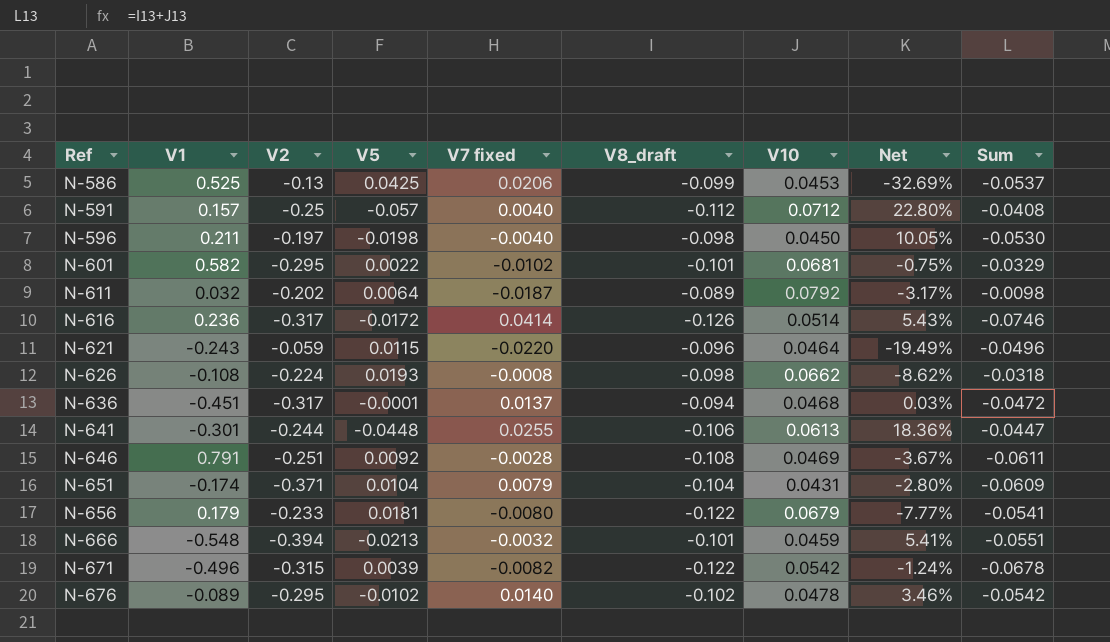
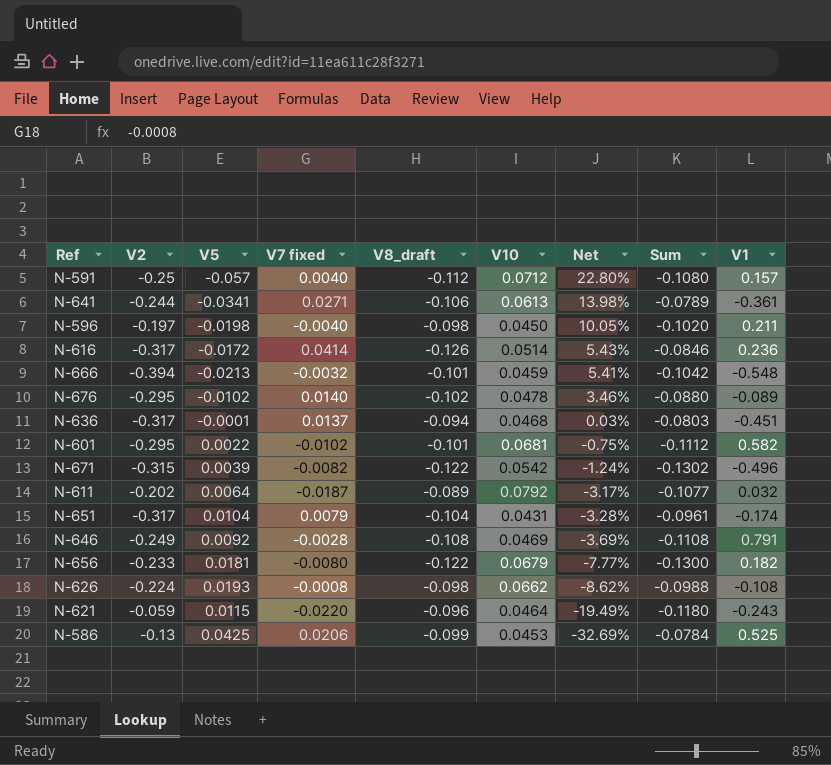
row order: Ref ascending -> Net descending
column Sum | formula: [V8_draft] + [V10] -> [V7 fixed] + [V8_draft]
column V1 | position: 2 -> 9
N-641 | V5: -0.0448 -> -0.0341
N-641 | V7 fixed: 0.0255 -> 0.0271
N-641 | Net: 18.36% -> 13.98%
N-641 | V1: -0.301 -> -0.361
N-651 | V2: -0.371 -> -0.317
N-651 | Net: -2.80% -> -3.28%
N-646 | V2: -0.251 -> -0.249
N-646 | Net: -3.67% -> -3.69%
N-656 | V1: 0.179 -> 0.182

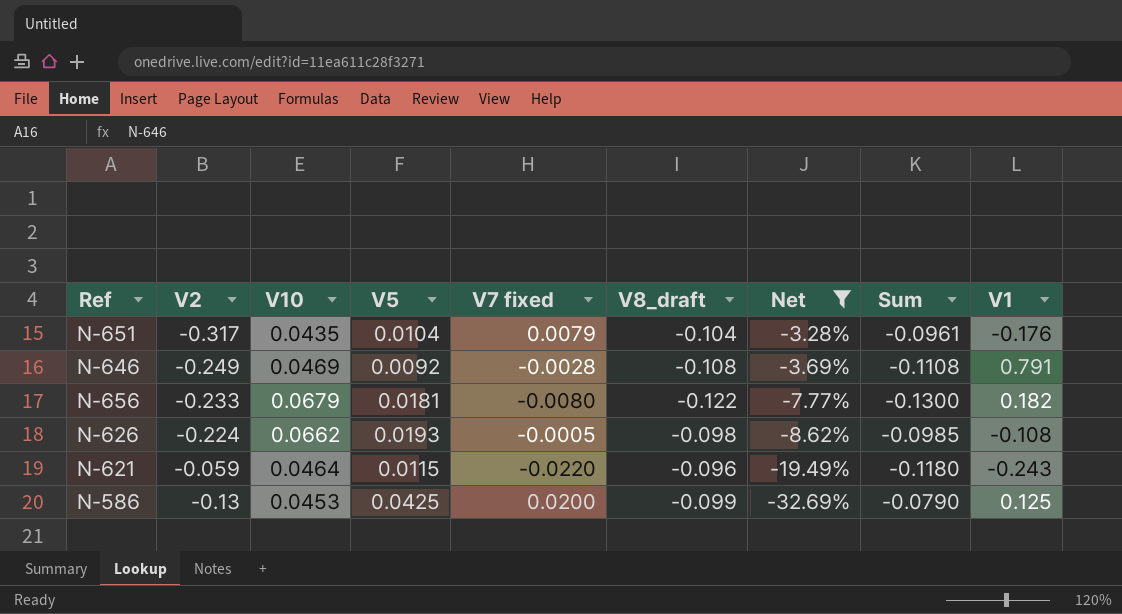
filter: none -> Net <= -3.28%
column V10 | position: 6 -> 3
N-651 | V10: 0.0431 -> 0.0435
N-651 | V1: -0.174 -> -0.176
N-626 | V7 fixed: -0.0008 -> -0.0005
N-626 | Sum: -0.0988 -> -0.0985
N-586 | V7 fixed: 0.0206 -> 0.0200
N-586 | Sum: -0.0784 -> -0.0790
N-586 | V1: 0.525 -> 0.125

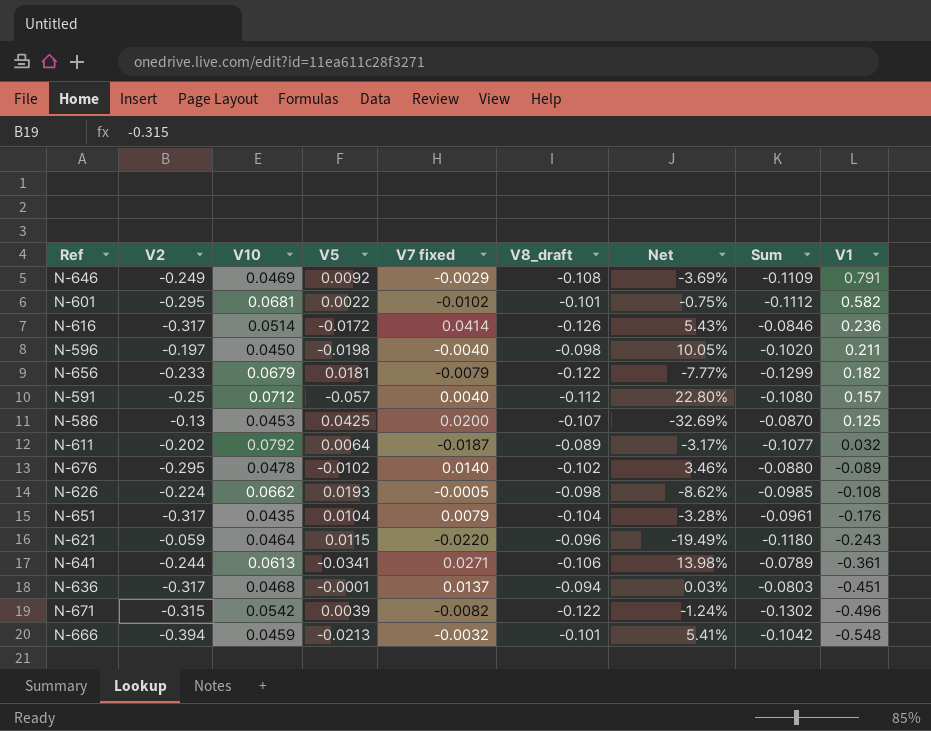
filter: Net <= -3.28% -> none
row order: Net descending -> V1 descending
N-646 | V7 fixed: -0.0028 -> -0.0029
N-646 | Sum: -0.1108 -> -0.1109
N-656 | V7 fixed: -0.0080 -> -0.0079
N-656 | Sum: -0.1300 -> -0.1299
N-586 | V8_draft: -0.099 -> -0.107
N-586 | Sum: -0.0790 -> -0.0870

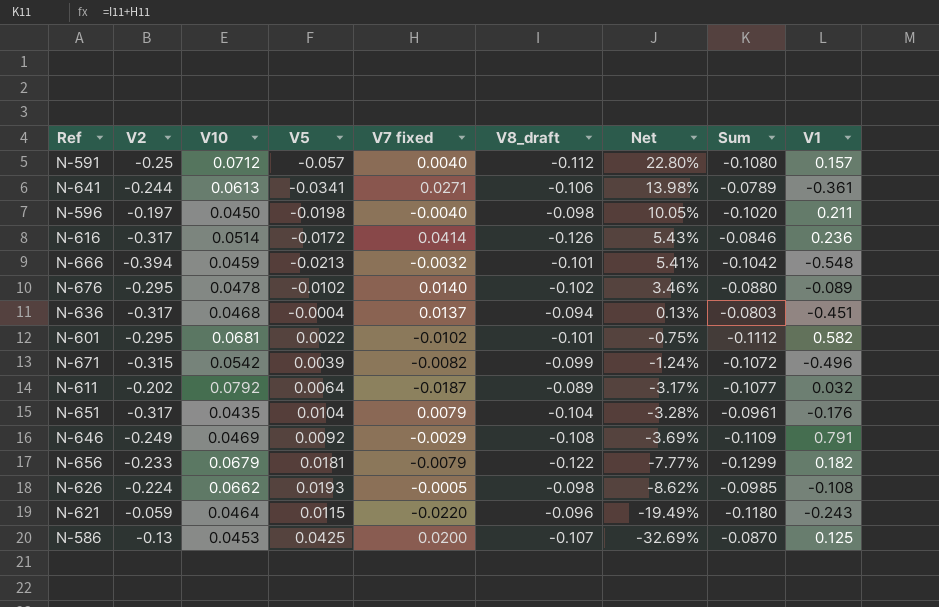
row order: V1 descending -> Net descending
N-636 | V5: -0.0001 -> -0.0004
N-636 | Net: 0.03% -> 0.13%
N-671 | V8_draft: -0.122 -> -0.099
N-671 | Sum: -0.1302 -> -0.1072

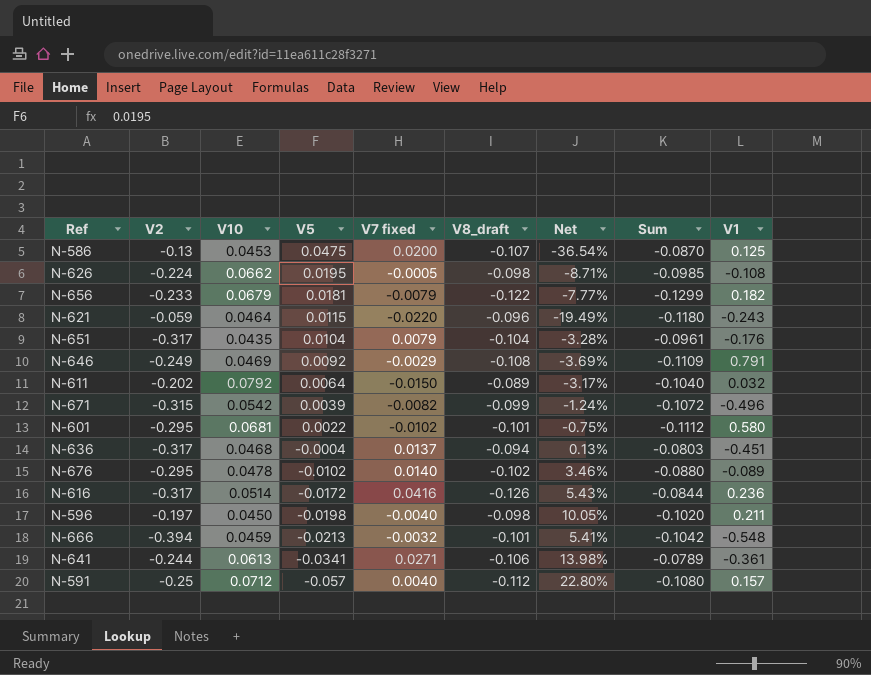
row order: Net descending -> V5 descending
N-586 | V5: 0.0425 -> 0.0475
N-586 | Net: -32.69% -> -36.54%
N-626 | V5: 0.0193 -> 0.0195
N-626 | Net: -8.62% -> -8.71%
N-611 | V7 fixed: -0.0187 -> -0.0150
N-611 | Sum: -0.1077 -> -0.1040
N-601 | V1: 0.582 -> 0.580
N-616 | V7 fixed: 0.0414 -> 0.0416
N-616 | Sum: -0.0846 -> -0.0844

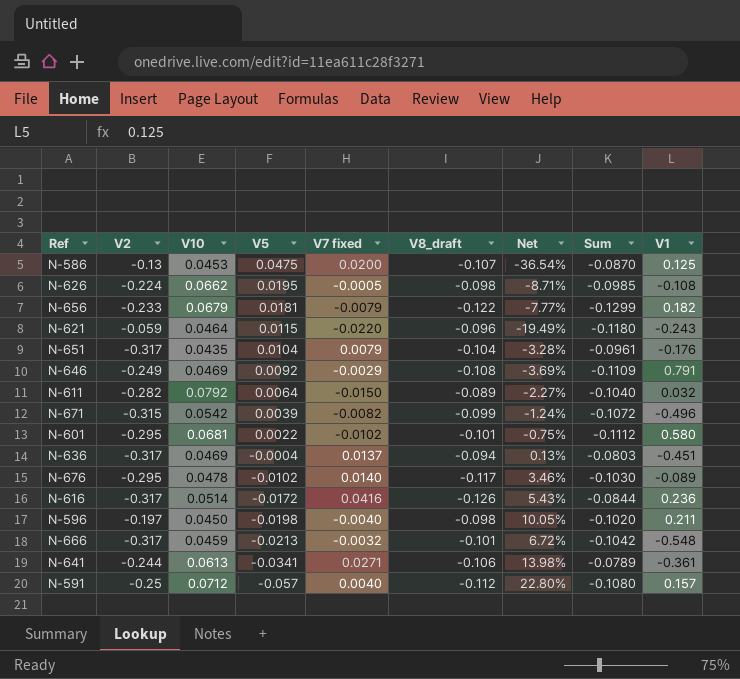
N-611 | V2: -0.202 -> -0.282
N-611 | Net: -3.17% -> -2.27%
N-636 | V10: 0.0468 -> 0.0469
N-676 | V8_draft: -0.102 -> -0.117
N-676 | Sum: -0.0880 -> -0.1030
N-666 | V2: -0.394 -> -0.317
N-666 | Net: 5.41% -> 6.72%

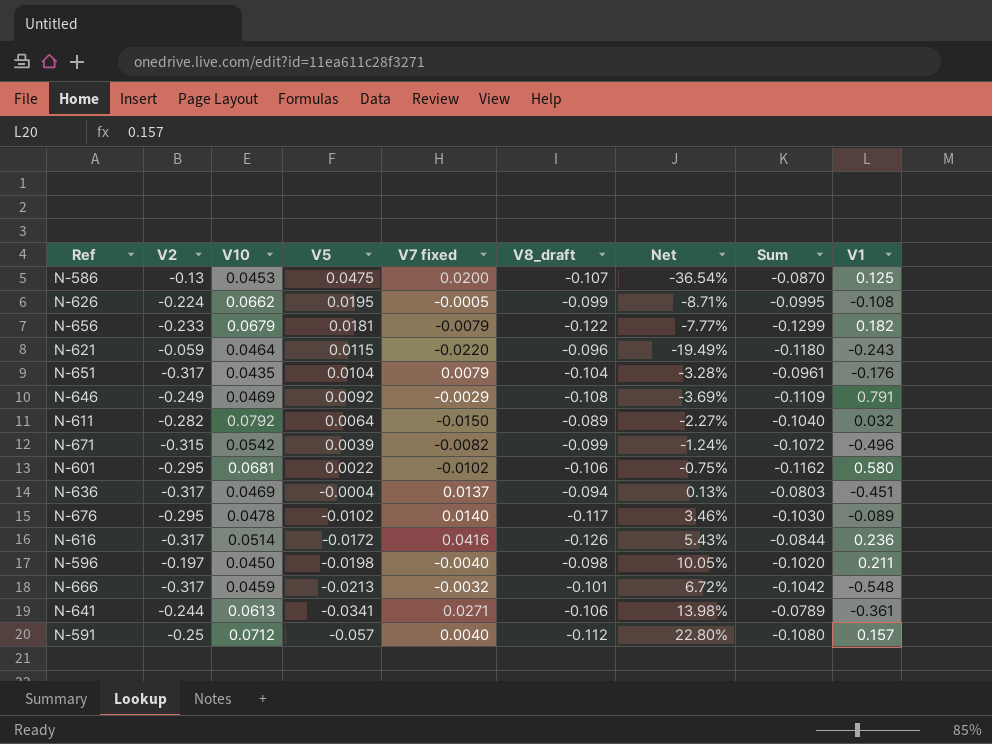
N-626 | V8_draft: -0.098 -> -0.099
N-626 | Sum: -0.0985 -> -0.0995
N-601 | V8_draft: -0.101 -> -0.106
N-601 | Sum: -0.1112 -> -0.1162

